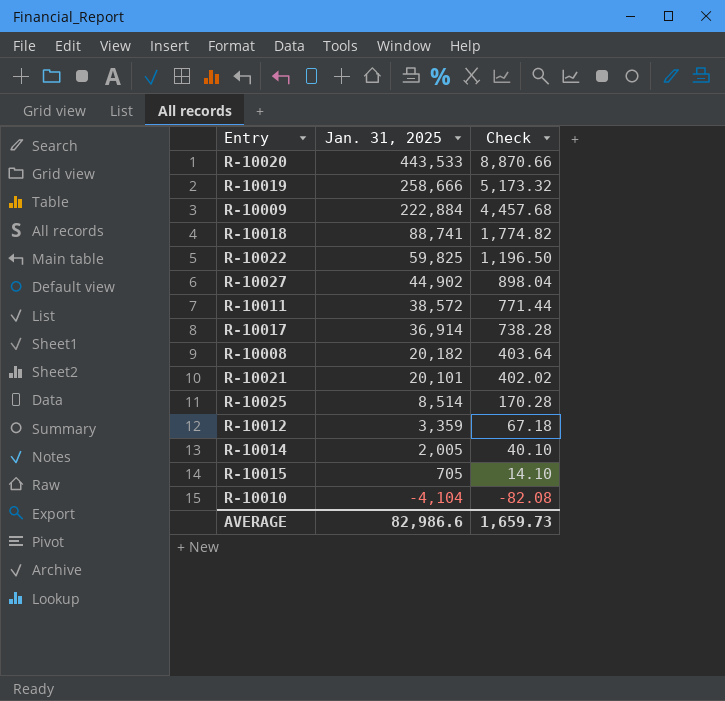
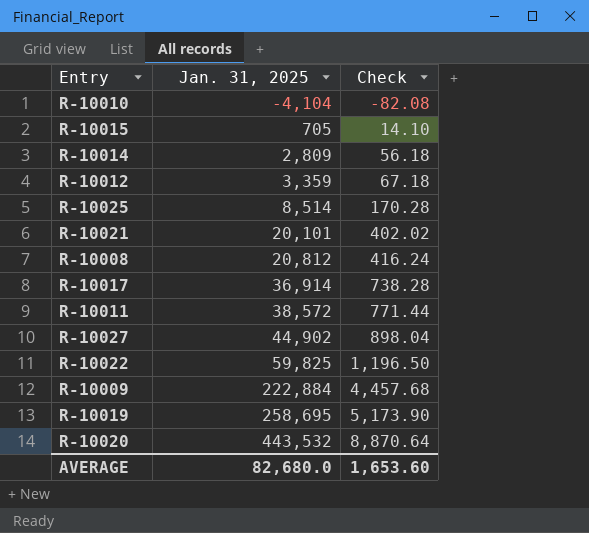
row order: Jan. 31, 2025 descending -> Jan. 31, 2025 ascending
row R-10018: 88,741 | 1,774.82 -> none
R-10014 | Jan. 31, 2025: 2,005 -> 2,809
R-10014 | Check: 40.10 -> 56.18
R-10008 | Jan. 31, 2025: 20,182 -> 20,812
R-10008 | Check: 403.64 -> 416.24
R-10019 | Jan. 31, 2025: 258,666 -> 258,695
R-10019 | Check: 5,173.32 -> 5,173.90
R-10020 | Jan. 31, 2025: 443,533 -> 443,532
R-10020 | Check: 8,870.66 -> 8,870.64
AVERAGE | Jan. 31, 2025: 82,986.6 -> 82,680.0
AVERAGE | Check: 1,659.73 -> 1,653.60

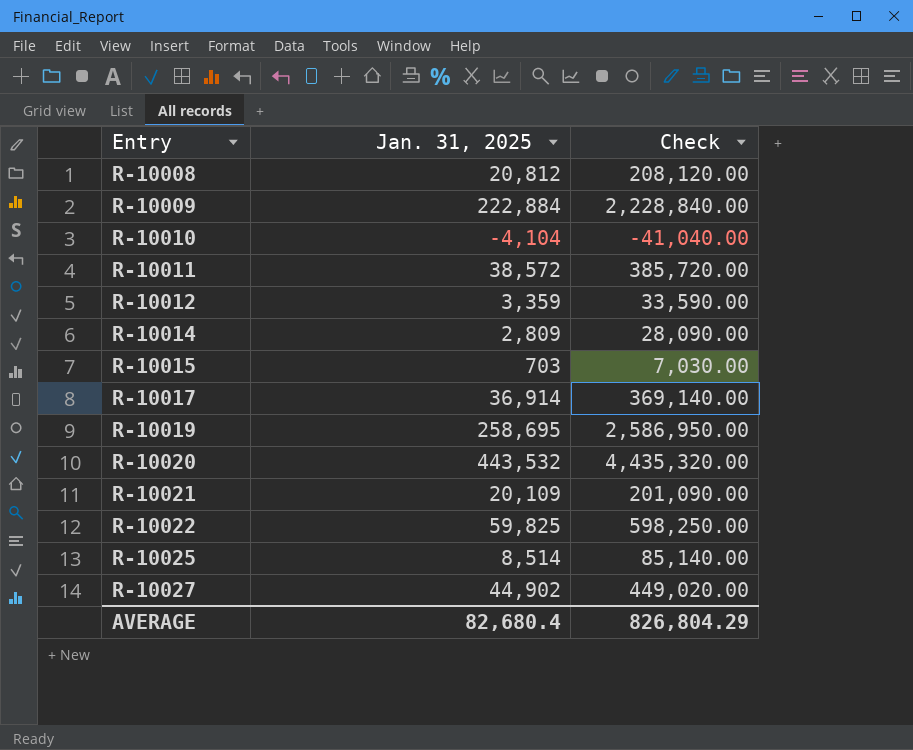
row order: Jan. 31, 2025 ascending -> Entry ascending
column Check | formula: [Jan. 31, 2025] * 0.02 -> [Jan. 31, 2025] * 10
R-10015 | Jan. 31, 2025: 705 -> 703
R-10021 | Jan. 31, 2025: 20,101 -> 20,109
AVERAGE | Jan. 31, 2025: 82,680.0 -> 82,680.4
AVERAGE | Check: 1,653.60 -> 826,804.29

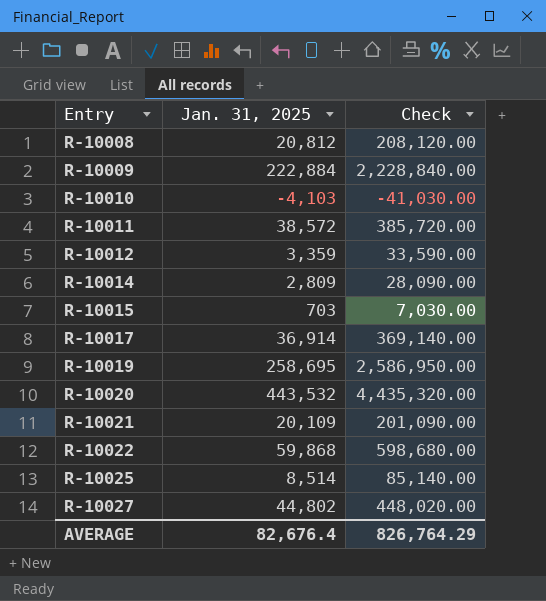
R-10010 | Jan. 31, 2025: -4,104 -> -4,103
R-10010 | Check: -41,040.00 -> -41,030.00
R-10022 | Jan. 31, 2025: 59,825 -> 59,868
R-10022 | Check: 598,250.00 -> 598,680.00
R-10027 | Jan. 31, 2025: 44,902 -> 44,802
R-10027 | Check: 449,020.00 -> 448,020.00
AVERAGE | Jan. 31, 2025: 82,680.4 -> 82,676.4
AVERAGE | Check: 826,804.29 -> 826,764.29

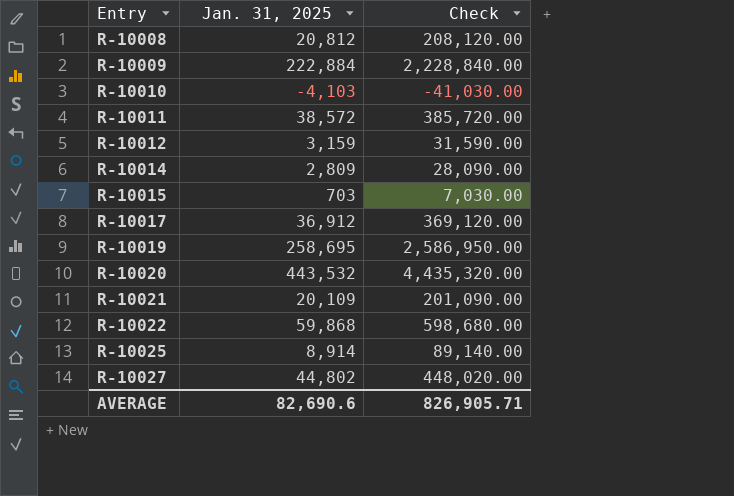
R-10012 | Jan. 31, 2025: 3,359 -> 3,159
R-10012 | Check: 33,590.00 -> 31,590.00
R-10017 | Jan. 31, 2025: 36,914 -> 36,912
R-10017 | Check: 369,140.00 -> 369,120.00
R-10025 | Jan. 31, 2025: 8,514 -> 8,914
R-10025 | Check: 85,140.00 -> 89,140.00
AVERAGE | Jan. 31, 2025: 82,676.4 -> 82,690.6
AVERAGE | Check: 826,764.29 -> 826,905.71

